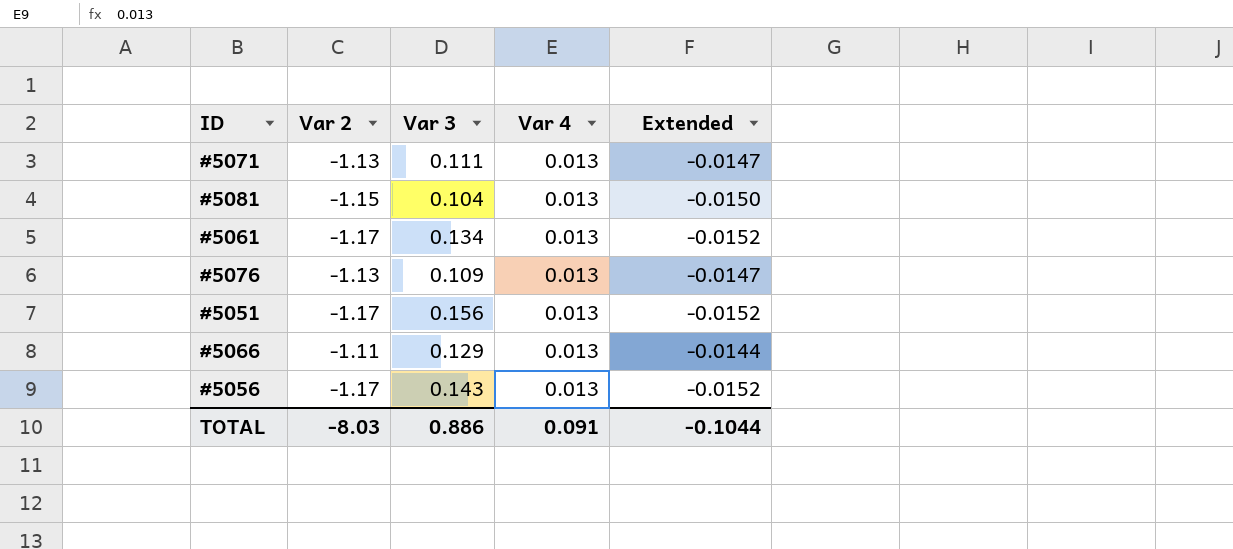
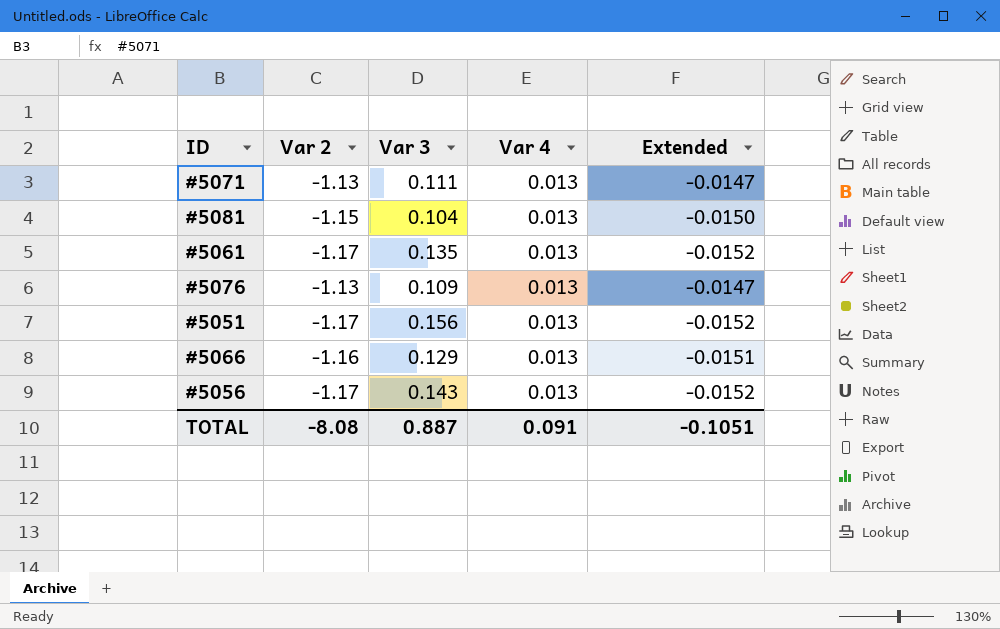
#5061 | Var 3: 0.134 -> 0.135
#5066 | Var 2: -1.11 -> -1.16
#5066 | Extended: -0.0144 -> -0.0151
TOTAL | Var 2: -8.03 -> -8.08
TOTAL | Var 3: 0.886 -> 0.887
TOTAL | Extended: -0.1044 -> -0.1051

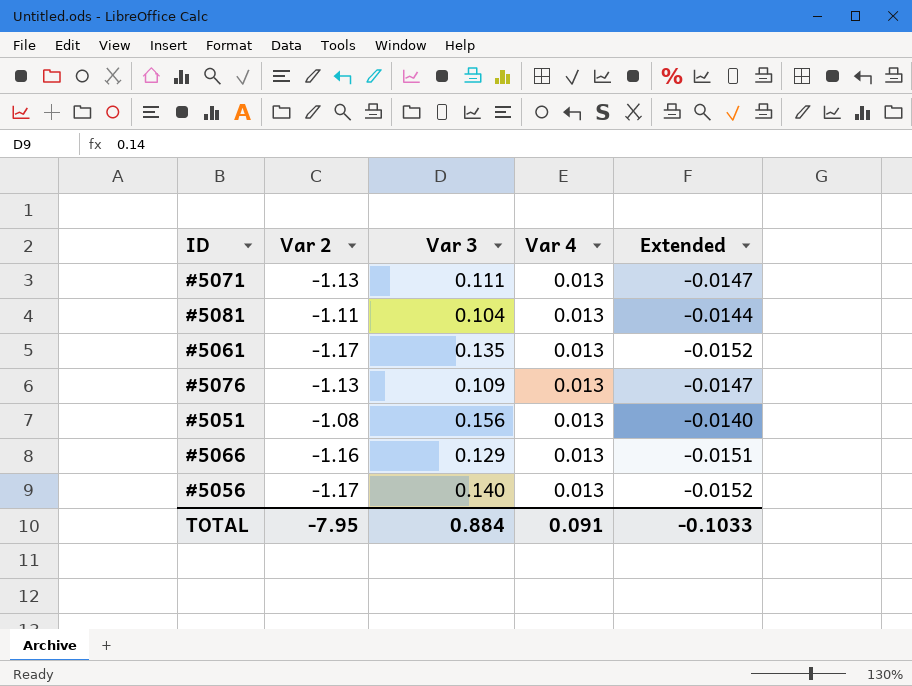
#5081 | Var 2: -1.15 -> -1.11
#5081 | Extended: -0.0150 -> -0.0144
#5051 | Var 2: -1.17 -> -1.08
#5051 | Extended: -0.0152 -> -0.0140
#5056 | Var 3: 0.143 -> 0.140
TOTAL | Var 2: -8.08 -> -7.95
TOTAL | Var 3: 0.887 -> 0.884
TOTAL | Extended: -0.1051 -> -0.1033

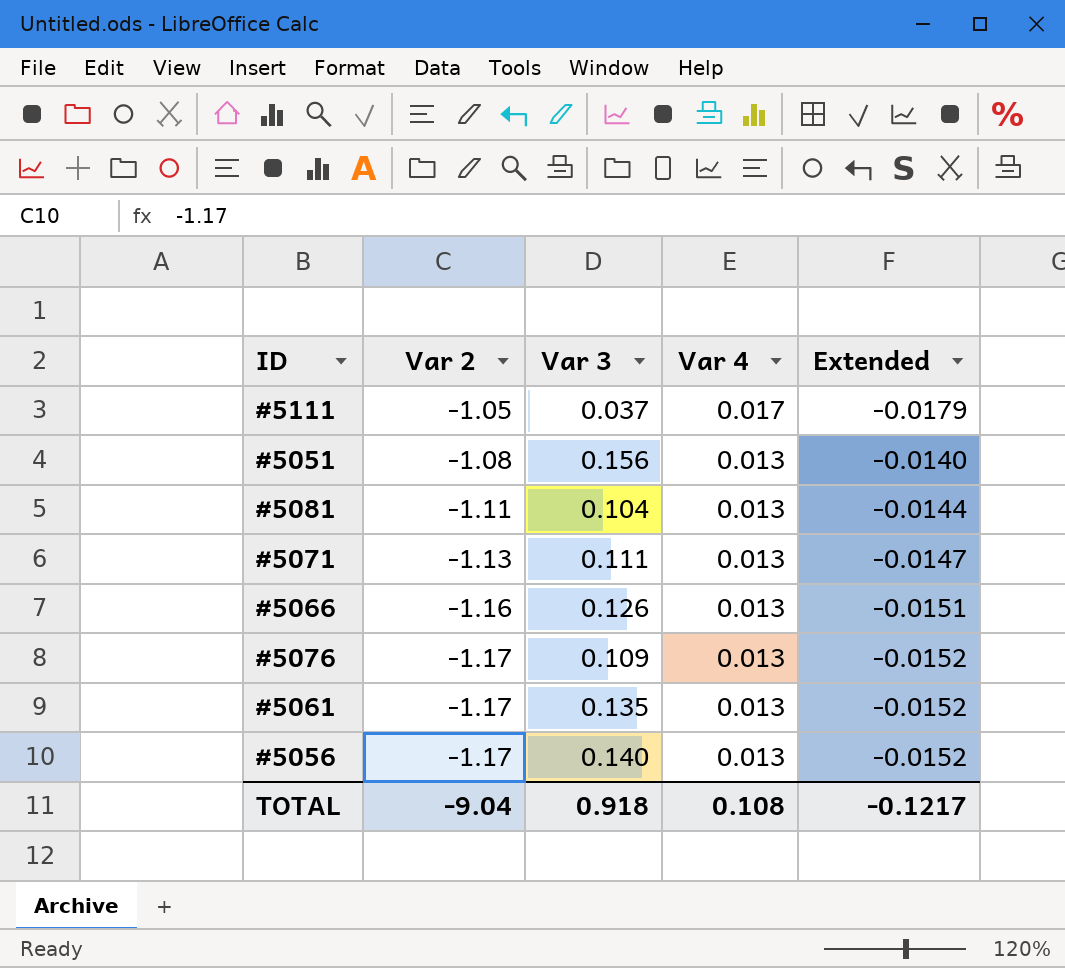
row order: none -> Var 2 descending
row #5111: none -> -1.05 | 0.037 | 0.017 | -0.0179
#5066 | Var 3: 0.129 -> 0.126
#5076 | Var 2: -1.13 -> -1.17
#5076 | Extended: -0.0147 -> -0.0152
TOTAL | Var 2: -7.95 -> -9.04
TOTAL | Var 3: 0.884 -> 0.918
TOTAL | Var 4: 0.091 -> 0.108
TOTAL | Extended: -0.1033 -> -0.1217

